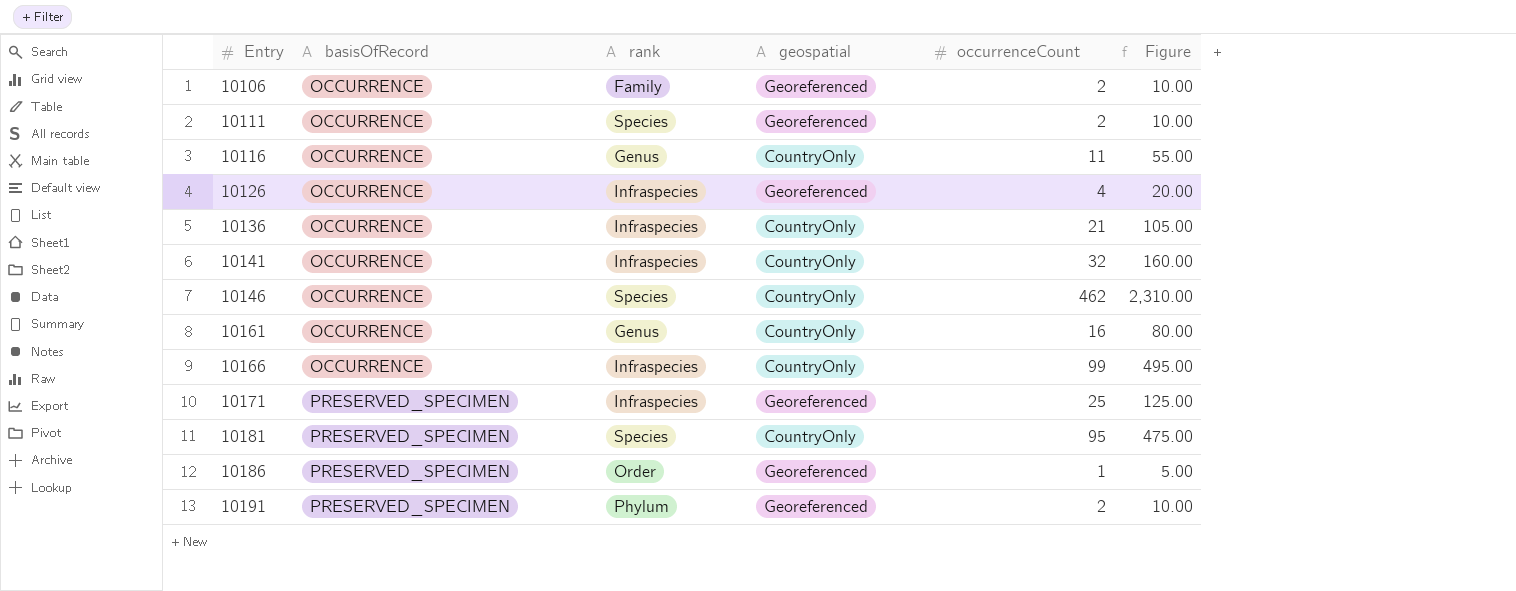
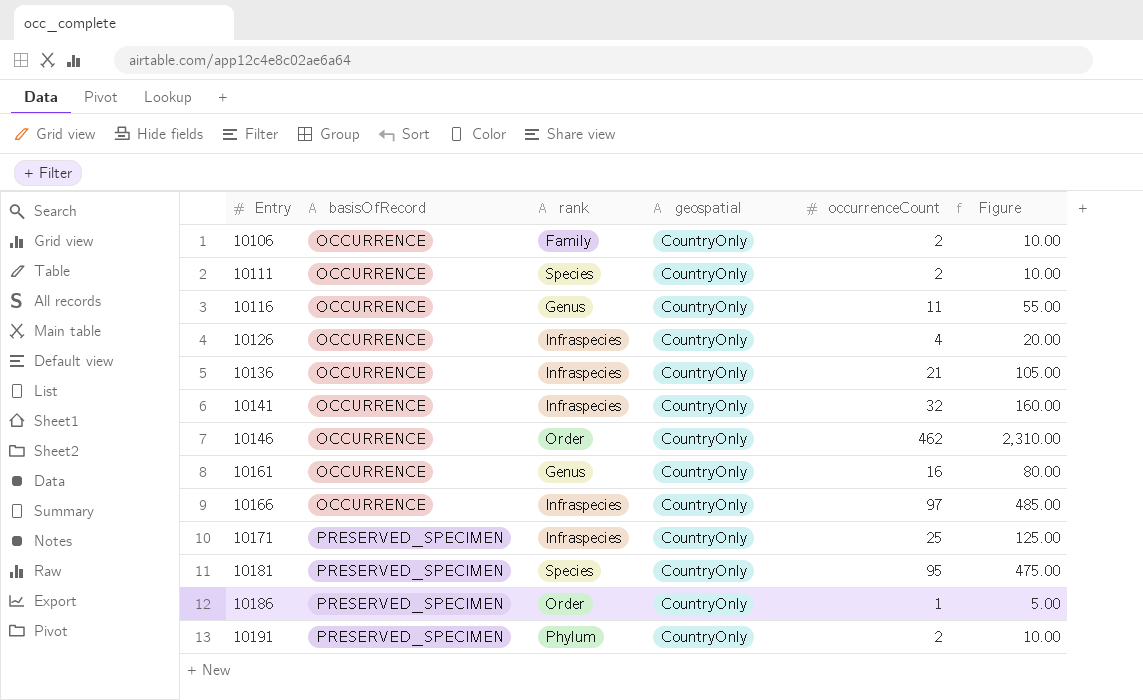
10106 | geospatial: Georeferenced -> CountryOnly
10111 | geospatial: Georeferenced -> CountryOnly
10126 | geospatial: Georeferenced -> CountryOnly
10146 | rank: Species -> Order
10166 | occurrenceCount: 99 -> 97
10166 | Figure: 495.00 -> 485.00
10171 | geospatial: Georeferenced -> CountryOnly
10186 | geospatial: Georeferenced -> CountryOnly
10191 | geospatial: Georeferenced -> CountryOnly

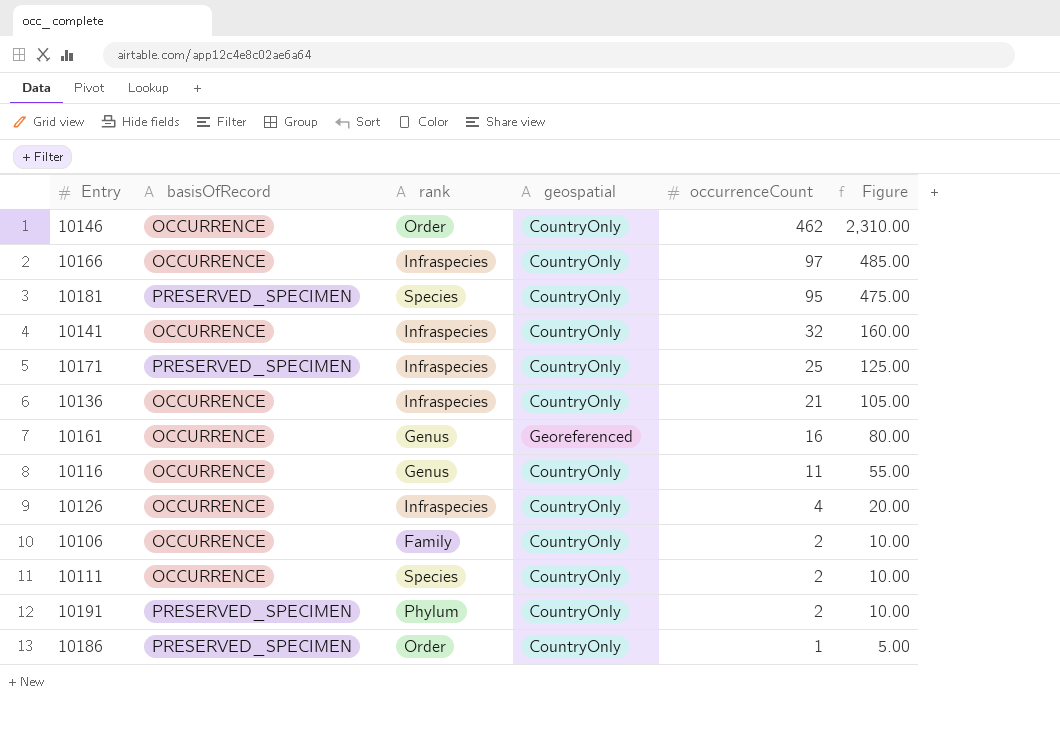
row order: Entry ascending -> occurrenceCount descending
10161 | geospatial: CountryOnly -> Georeferenced

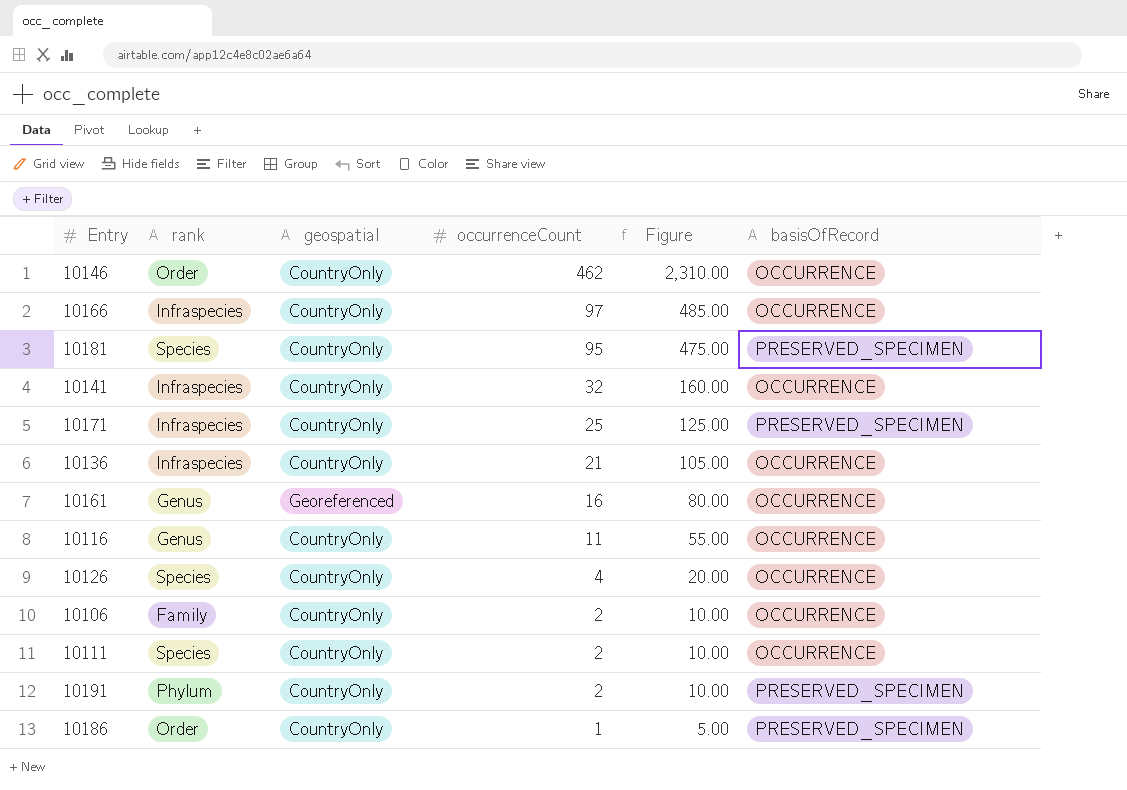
column basisOfRecord | position: 2 -> 6
10126 | rank: Infraspecies -> Species

